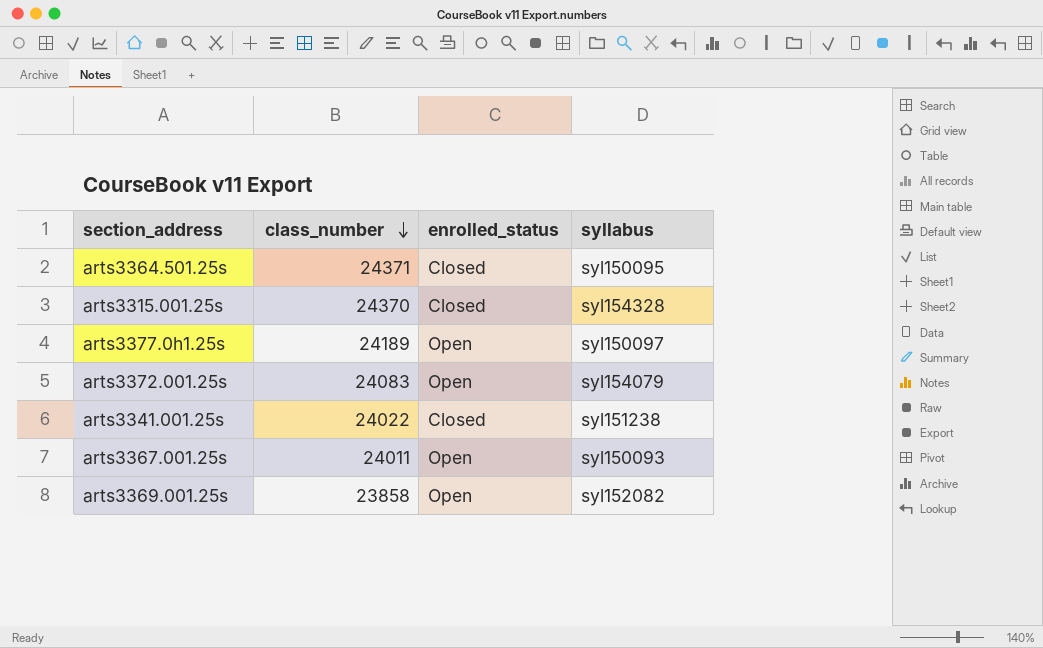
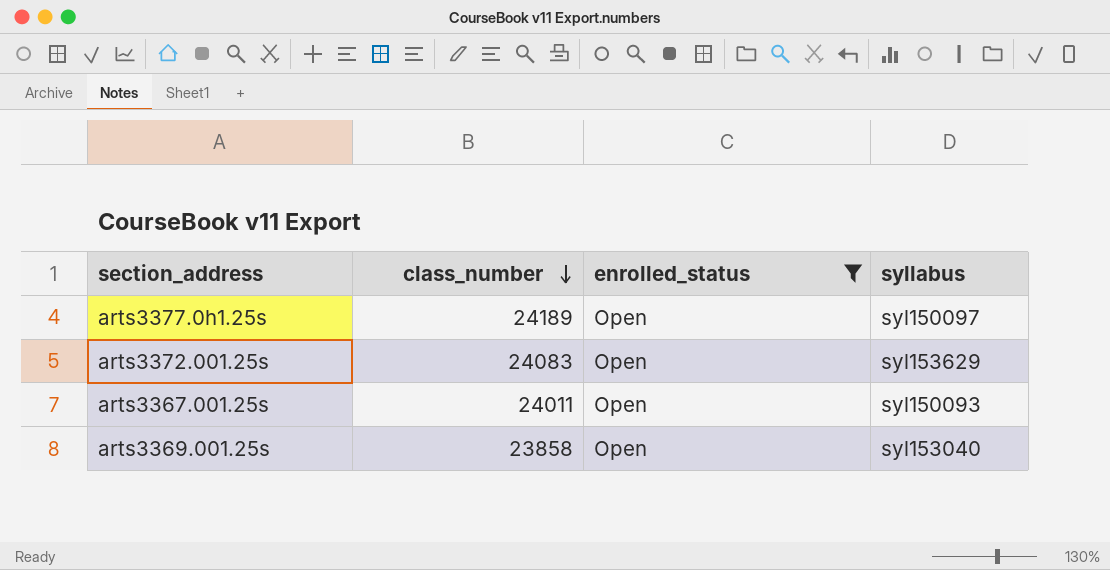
filter: none -> enrolled_status = Open
arts3372.001.25s | syllabus: syl154079 -> syl153629
arts3369.001.25s | syllabus: syl152082 -> syl153040

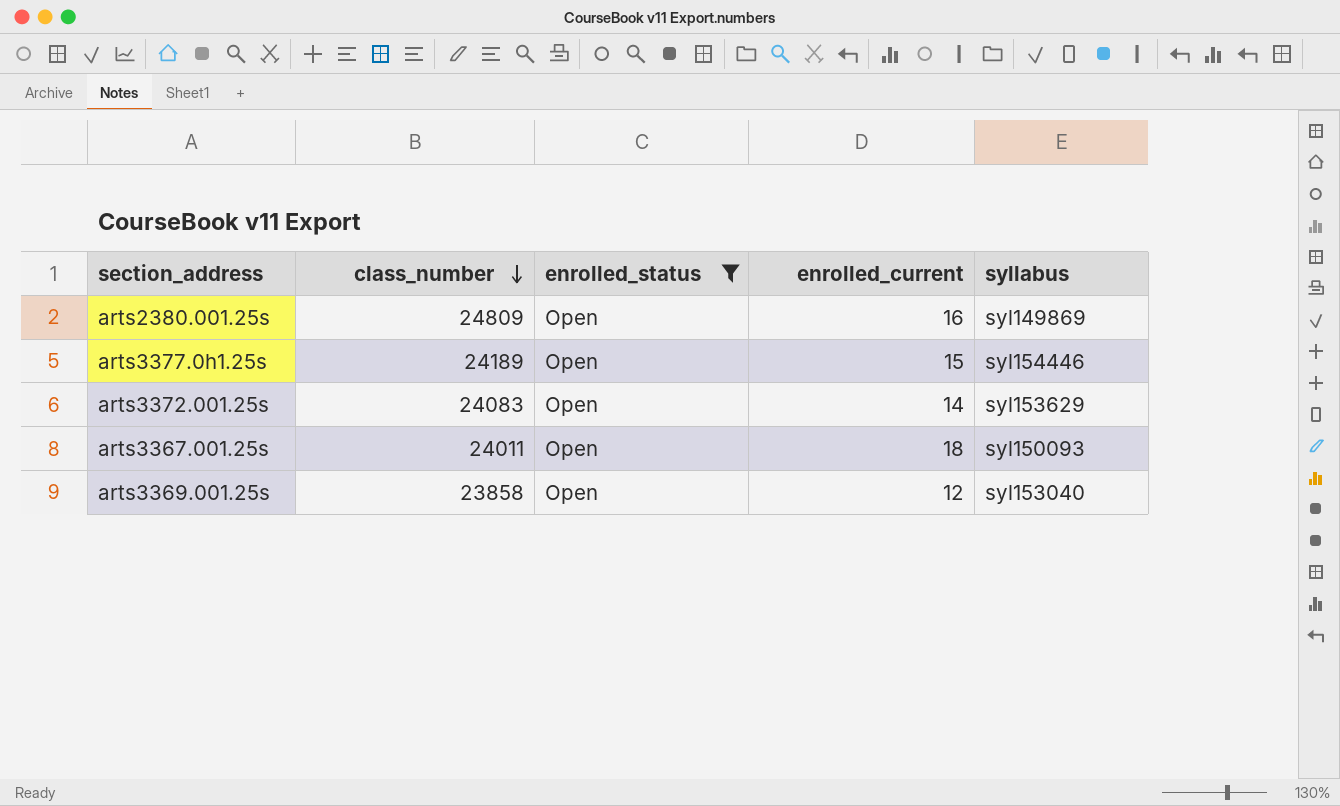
column enrolled_current | position: none -> 4
row arts2380.001.25s: none -> 24809 | Open | 16 | syl149869
arts3377.0h1.25s | syllabus: syl150097 -> syl154446

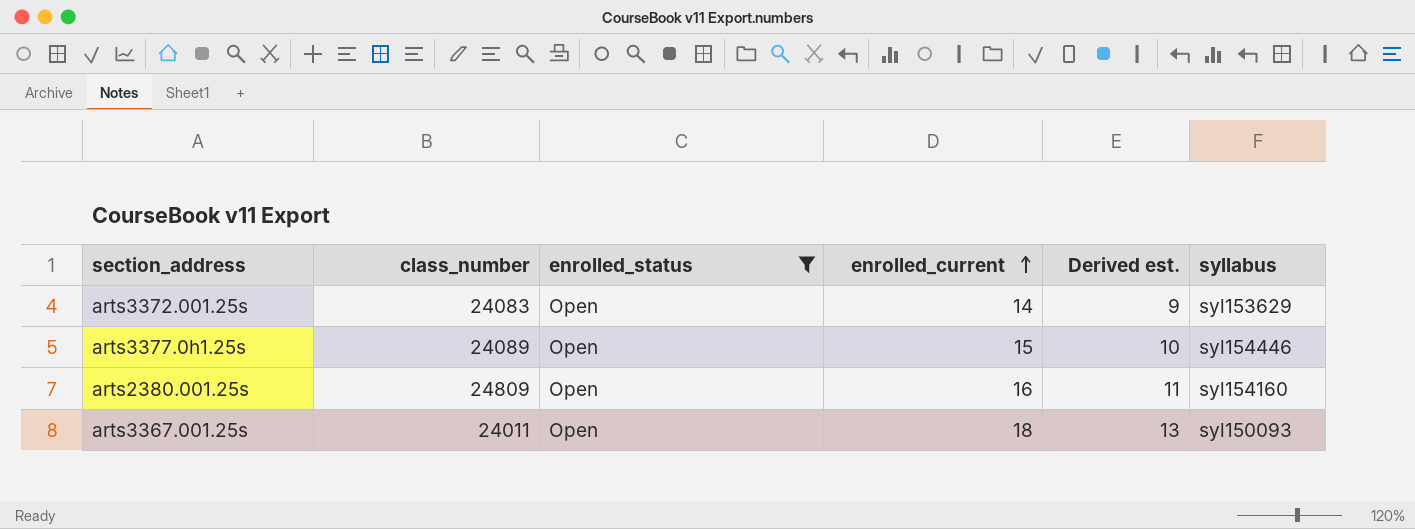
row order: class_number descending -> enrolled_current ascending
column Derived est. | formula: none -> [enrolled_current] - 5
row arts3369.001.25s: 23858 | Open | 12 | syl153040 -> none
arts3377.0h1.25s | class_number: 24189 -> 24089
arts2380.001.25s | syllabus: syl149869 -> syl154160

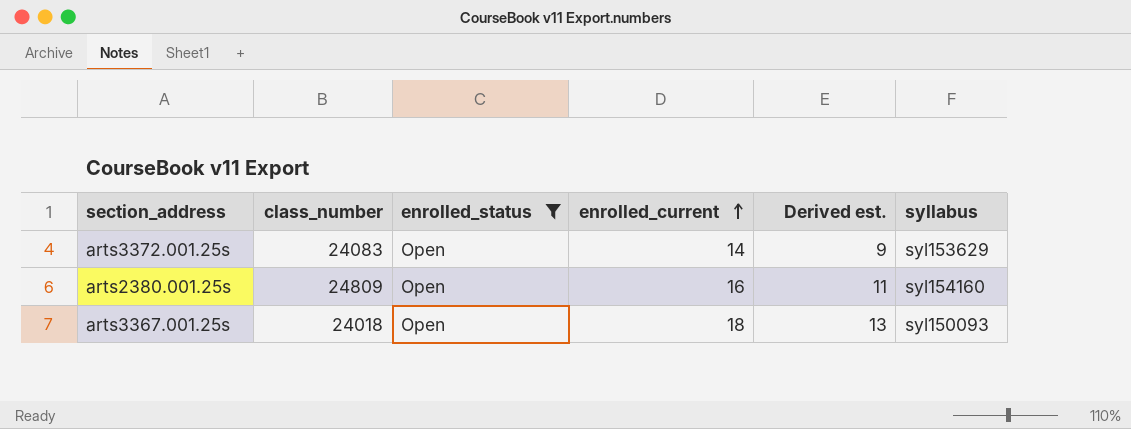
row arts3377.0h1.25s: 24089 | Open | 15 | 10 | syl154446 -> none
arts3367.001.25s | class_number: 24011 -> 24018

